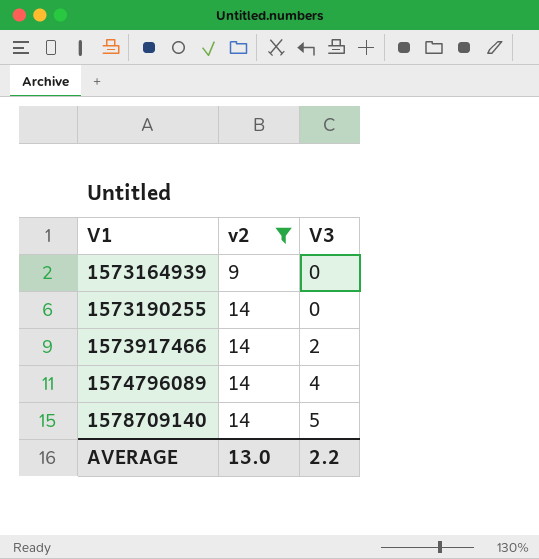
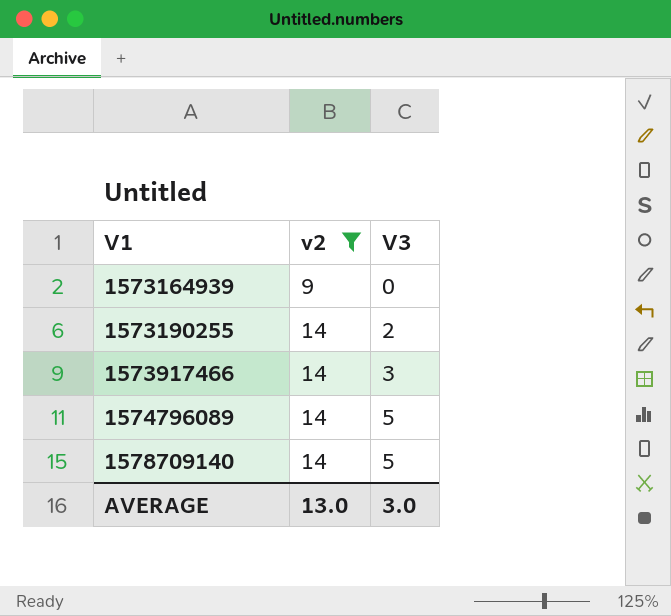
1573190255 | V3: 0 -> 2
1573917466 | V3: 2 -> 3
1574796089 | V3: 4 -> 5
AVERAGE | V3: 2.2 -> 3.0

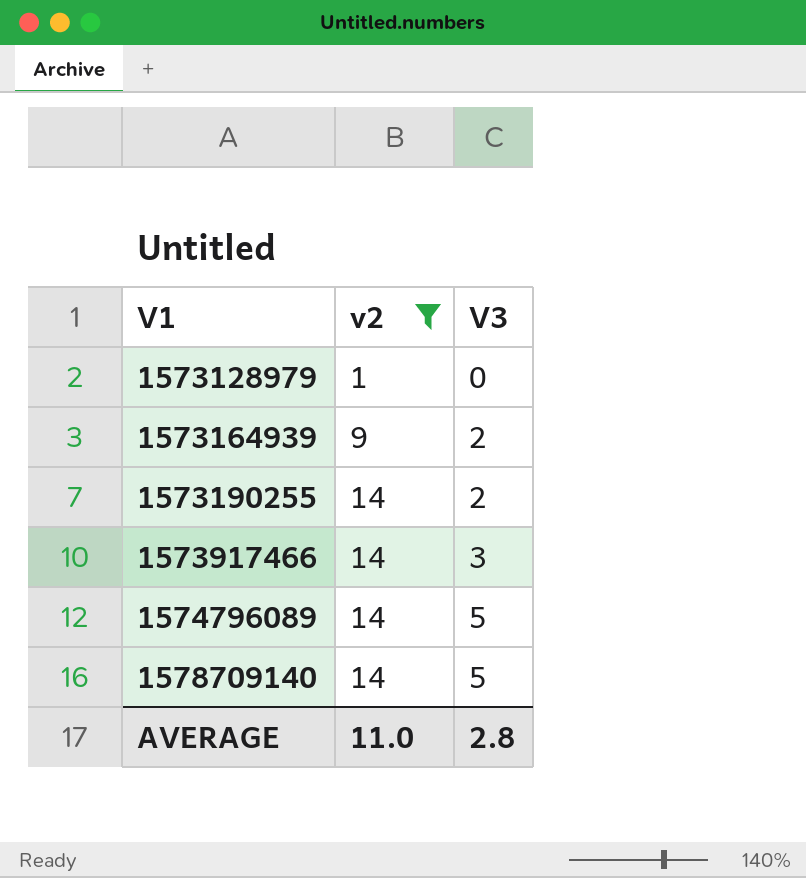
row 1573128979: none -> 1 | 0
1573164939 | V3: 0 -> 2
AVERAGE | v2: 13.0 -> 11.0
AVERAGE | V3: 3.0 -> 2.8

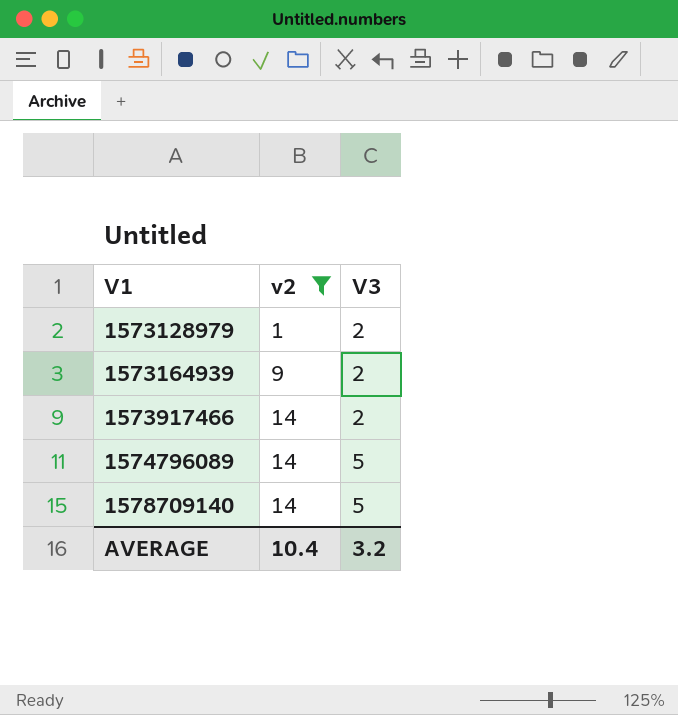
row 1573190255: 14 | 2 -> none
1573128979 | V3: 0 -> 2
1573917466 | V3: 3 -> 2
AVERAGE | v2: 11.0 -> 10.4
AVERAGE | V3: 2.8 -> 3.2

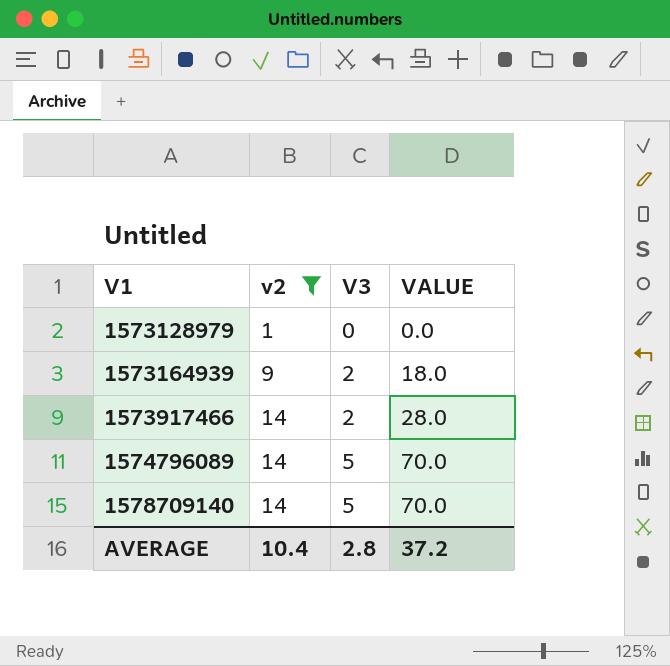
column VALUE | formula: none -> [v2] * [V3]
1573128979 | V3: 2 -> 0
AVERAGE | V3: 3.2 -> 2.8

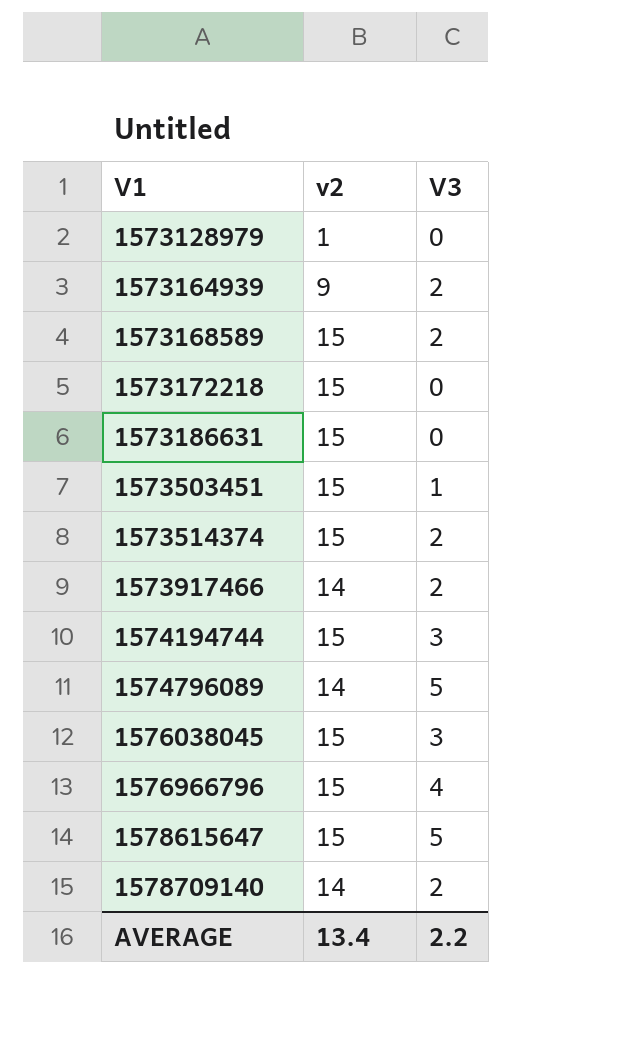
filter: v2 != 15 -> none
column VALUE | formula: [v2] * [V3] -> none
1578709140 | V3: 5 -> 2
AVERAGE | v2: 10.4 -> 13.4
AVERAGE | V3: 2.8 -> 2.2

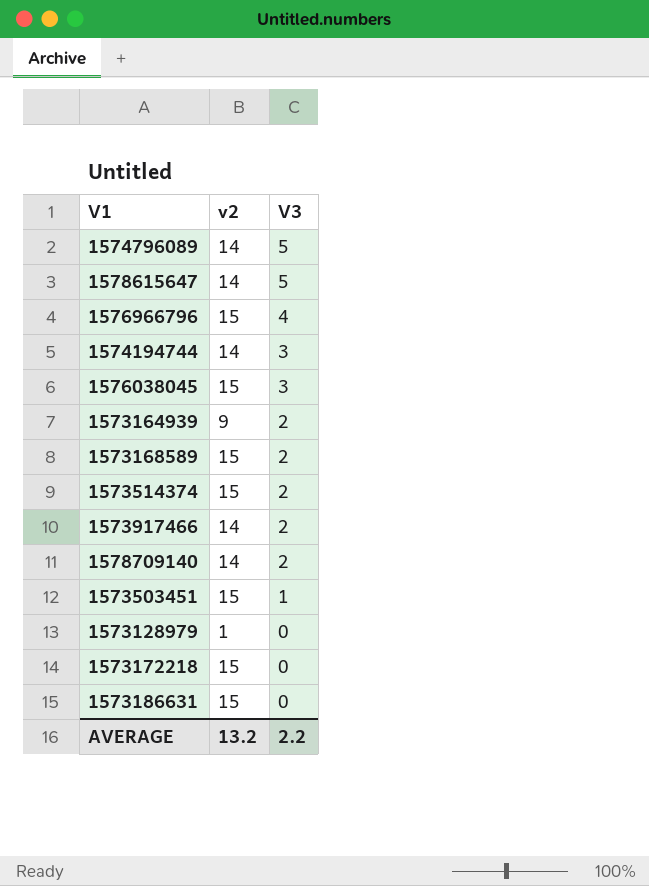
row order: V1 ascending -> V3 descending
1578615647 | v2: 15 -> 14
1574194744 | v2: 15 -> 14
AVERAGE | v2: 13.4 -> 13.2

